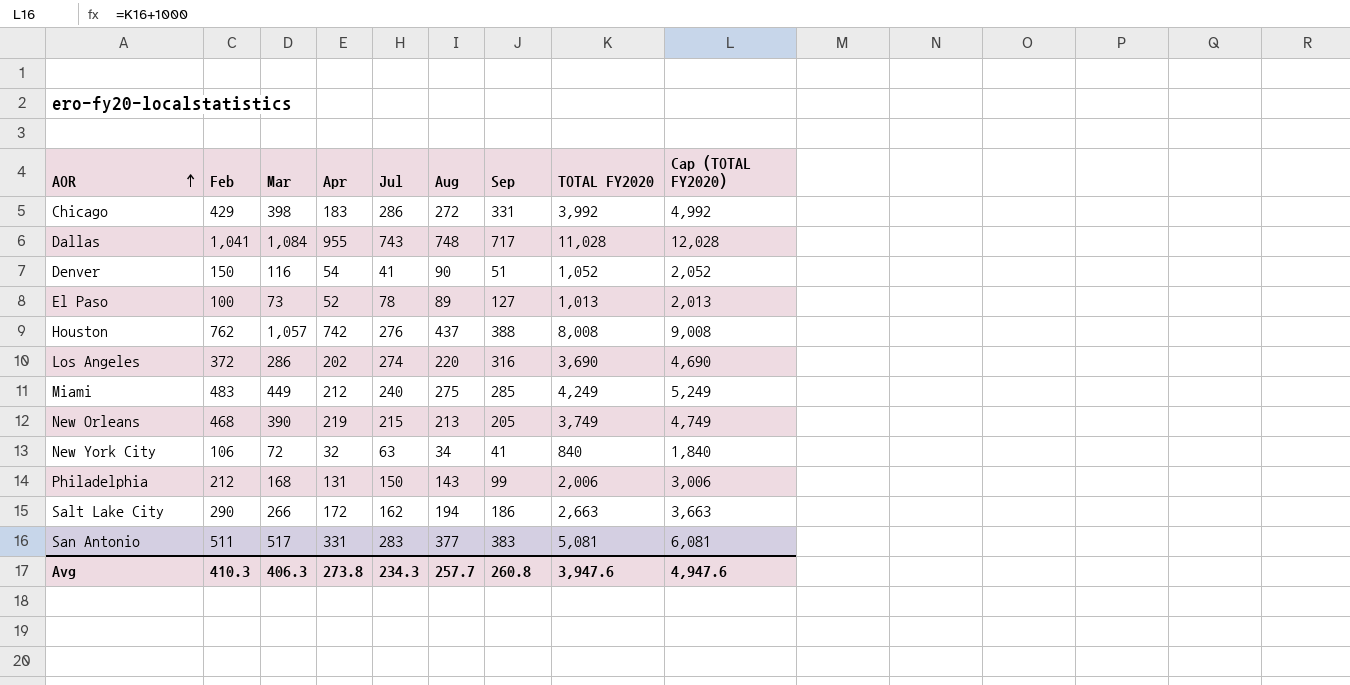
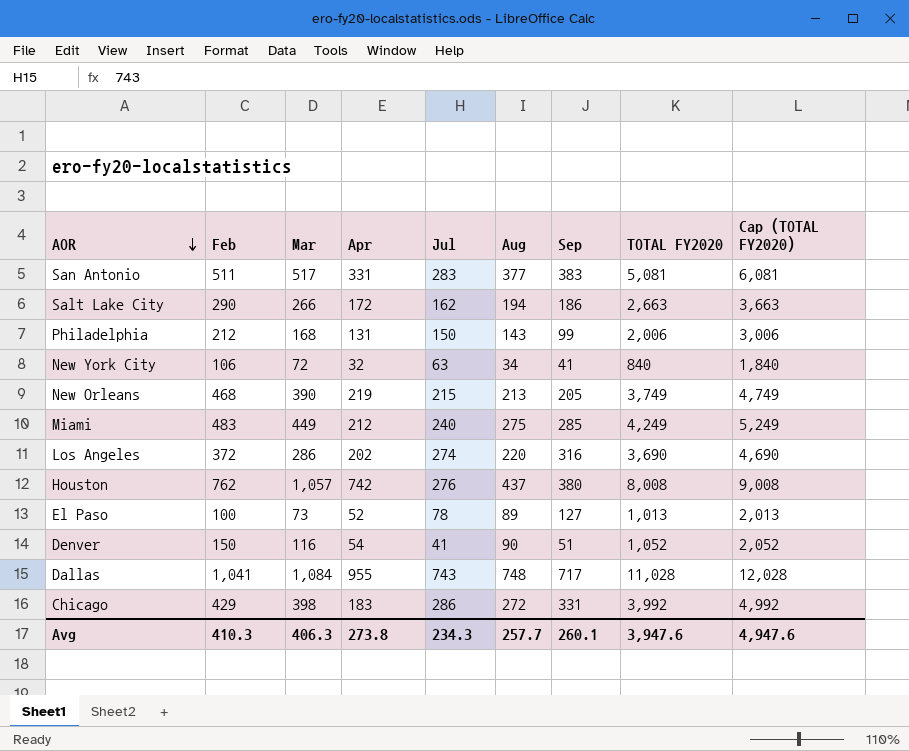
row order: AOR ascending -> AOR descending
Houston | Sep: 388 -> 380
Avg | Sep: 260.8 -> 260.1

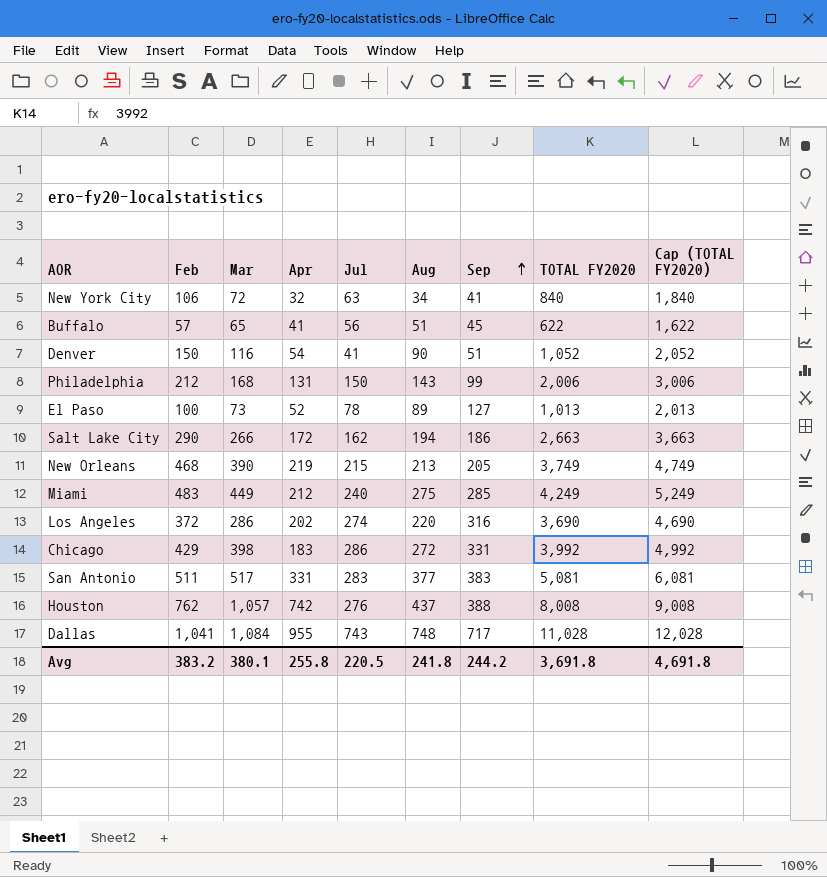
row order: AOR descending -> Sep ascending
row Buffalo: none -> 57 | 65 | 41 | 56 | 51 | 45 | 622 | 1,622
Houston | Sep: 380 -> 388
Avg | Feb: 410.3 -> 383.2
Avg | Mar: 406.3 -> 380.1
Avg | Apr: 273.8 -> 255.8
Avg | Jul: 234.3 -> 220.5
Avg | Aug: 257.7 -> 241.8
Avg | Sep: 260.1 -> 244.2
Avg | TOTAL FY2020: 3,947.6 -> 3,691.8
Avg | Cap (TOTAL FY2020): 4,947.6 -> 4,691.8

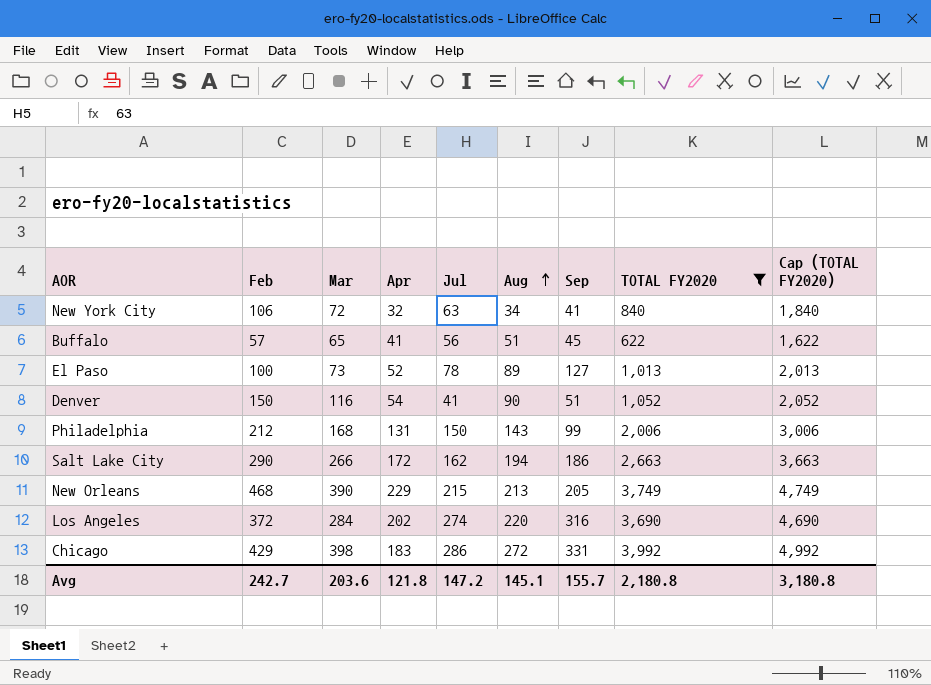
filter: none -> TOTAL FY2020 <= 3,992
row order: Sep ascending -> Aug ascending
New Orleans | Apr: 219 -> 229
Los Angeles | Mar: 286 -> 284
Avg | Feb: 383.2 -> 242.7
Avg | Mar: 380.1 -> 203.6
Avg | Apr: 255.8 -> 121.8
Avg | Jul: 220.5 -> 147.2
Avg | Aug: 241.8 -> 145.1
Avg | Sep: 244.2 -> 155.7
Avg | TOTAL FY2020: 3,691.8 -> 2,180.8
Avg | Cap (TOTAL FY2020): 4,691.8 -> 3,180.8

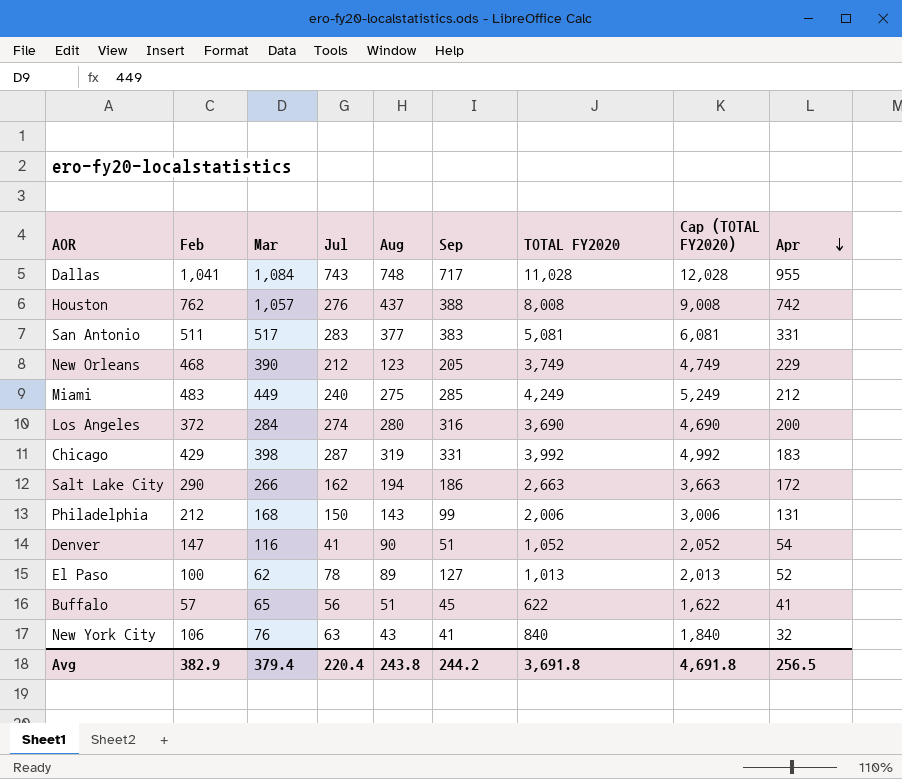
filter: TOTAL FY2020 <= 3,992 -> none
row order: Aug ascending -> Apr descending
column Apr | position: 4 -> 9
New Orleans | Jul: 215 -> 212
New Orleans | Aug: 213 -> 123
Los Angeles | Aug: 220 -> 280
Los Angeles | Apr: 202 -> 200
Chicago | Jul: 286 -> 287
Chicago | Aug: 272 -> 319
Denver | Feb: 150 -> 147
El Paso | Mar: 73 -> 62
New York City | Mar: 72 -> 76
New York City | Aug: 34 -> 43
Avg | Feb: 242.7 -> 382.9
Avg | Mar: 203.6 -> 379.4
Avg | Jul: 147.2 -> 220.4
Avg | Aug: 145.1 -> 243.8
Avg | Sep: 155.7 -> 244.2
Avg | TOTAL FY2020: 2,180.8 -> 3,691.8
Avg | Cap (TOTAL FY2020): 3,180.8 -> 4,691.8
Avg | Apr: 121.8 -> 256.5

